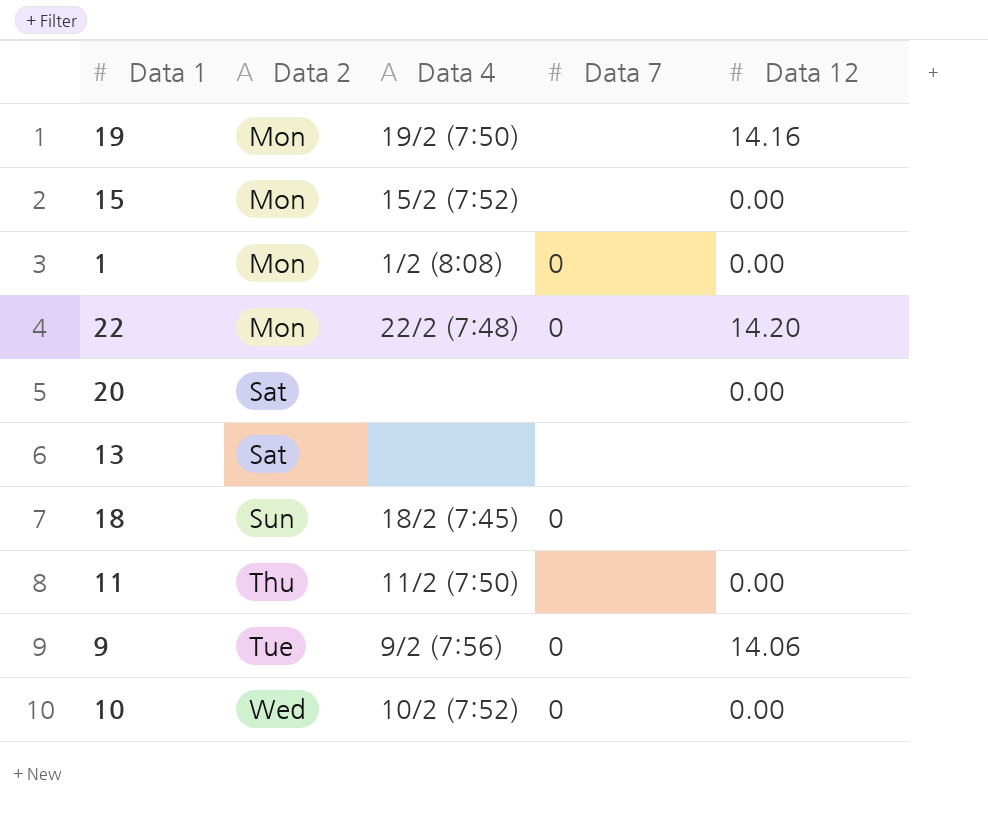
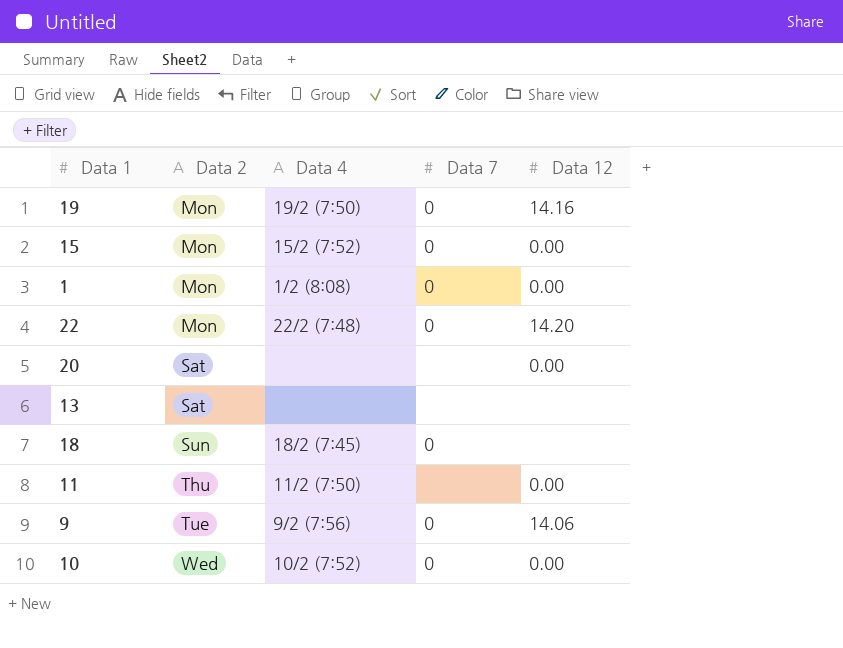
19 | Data 7: none -> 0
15 | Data 7: none -> 0

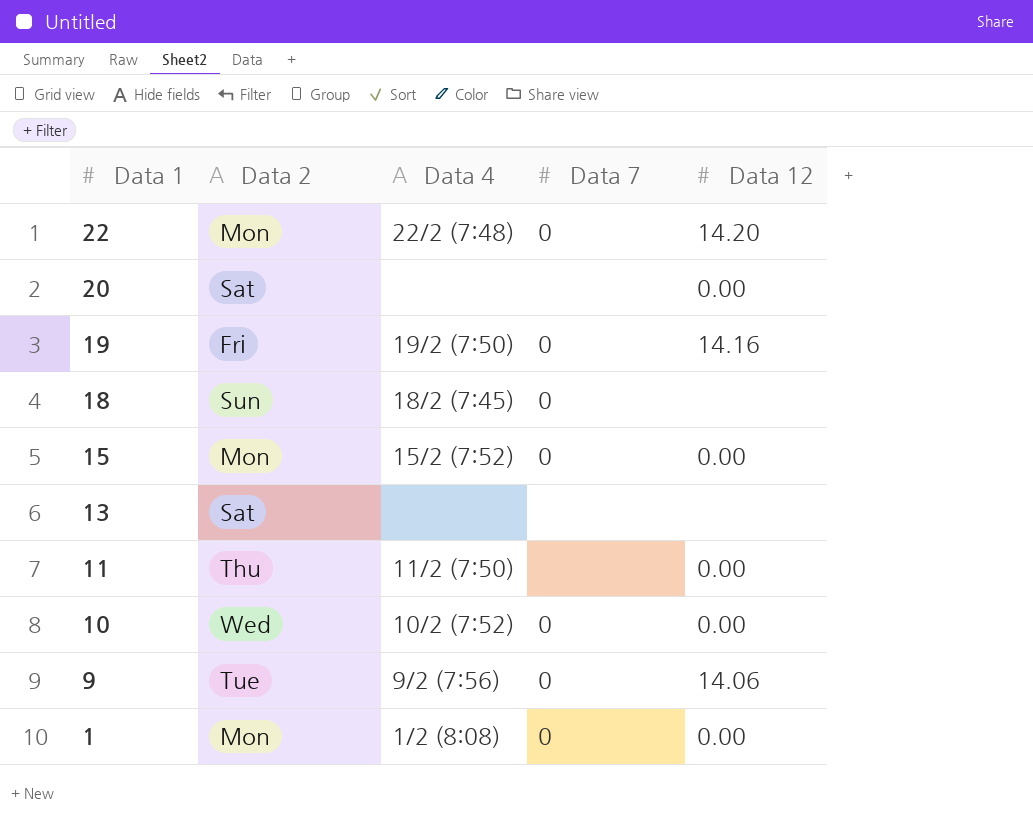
row order: Data 2 ascending -> Data 1 descending
19 | Data 2: Mon -> Fri

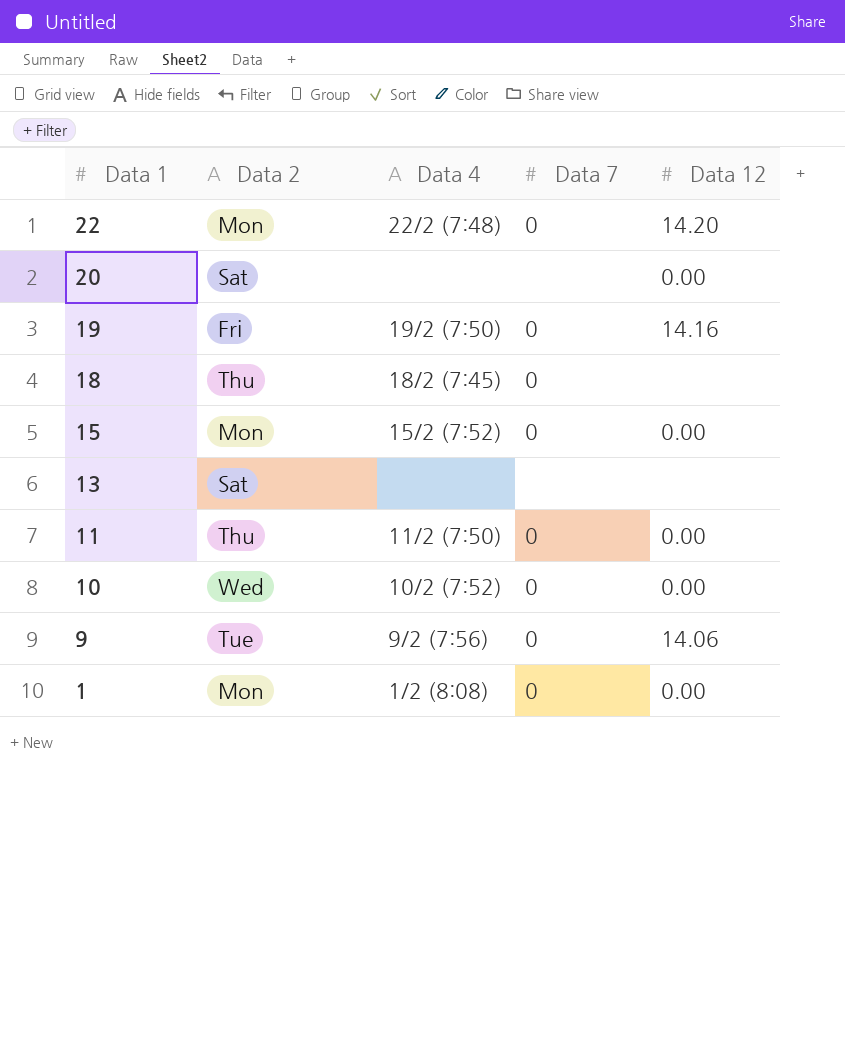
18 | Data 2: Sun -> Thu
11 | Data 7: none -> 0

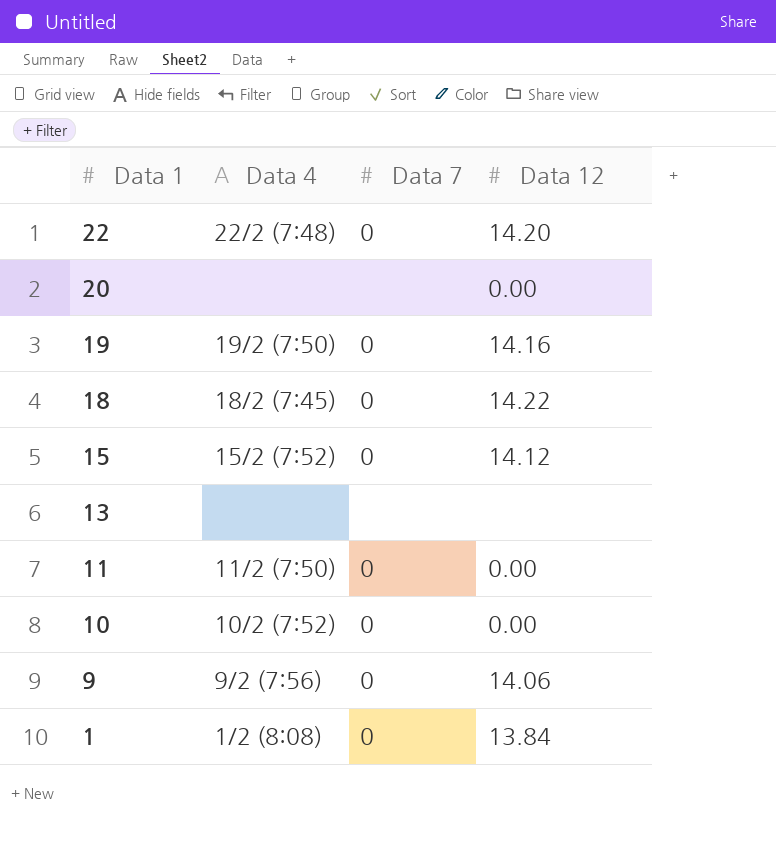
column Data 2 | position: 2 -> none
18 | Data 12: none -> 14.22
15 | Data 12: 0.00 -> 14.12
1 | Data 12: 0.00 -> 13.84

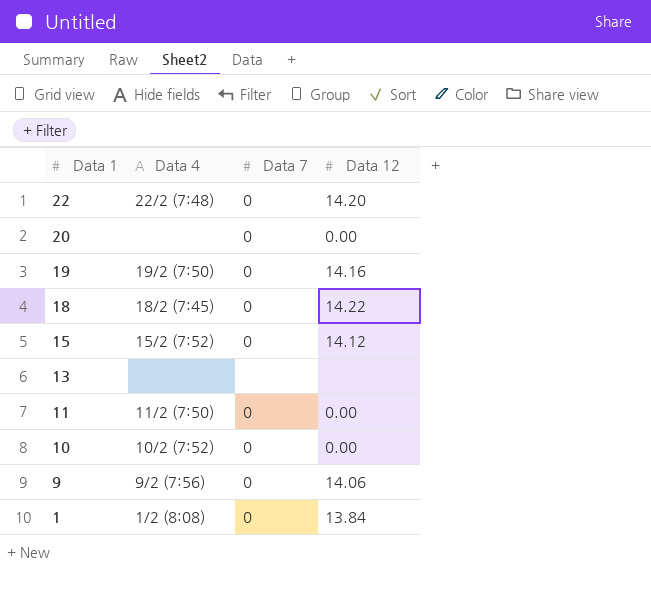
20 | Data 7: none -> 0

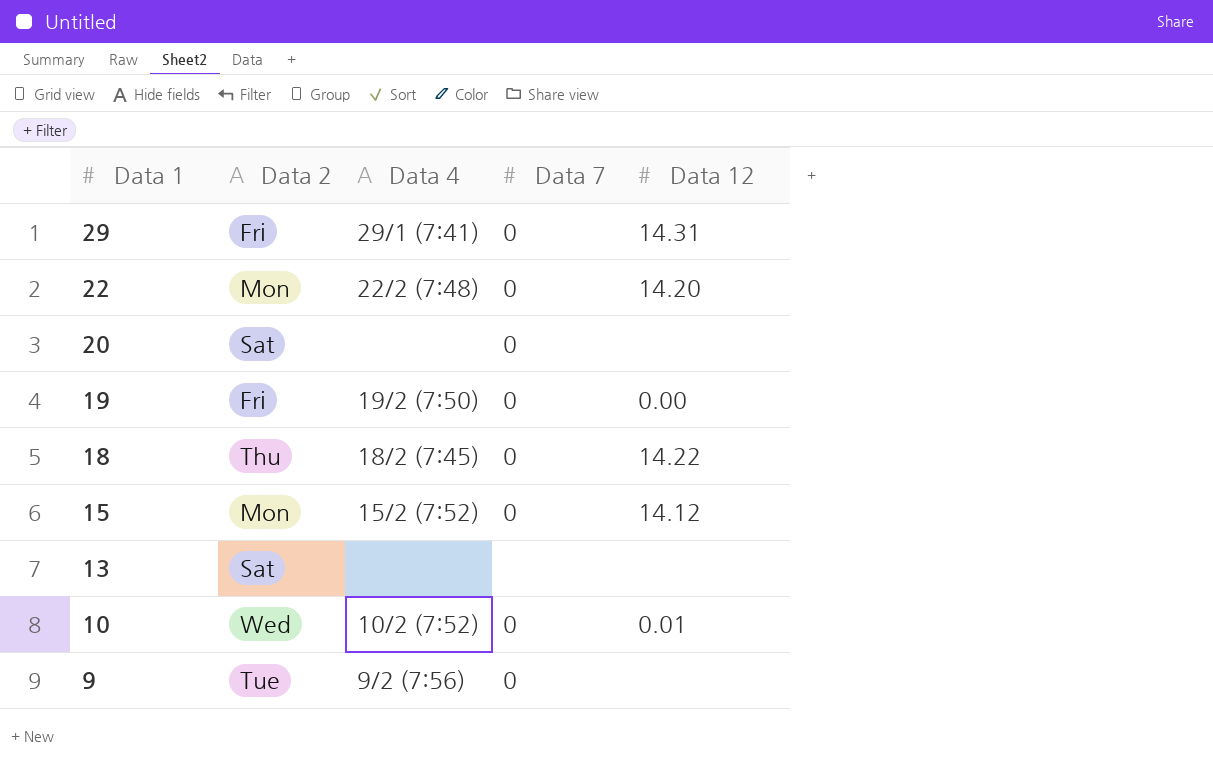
column Data 2 | position: none -> 2
row 11: 11/2 (7:50) | 0 | 0.00 -> none
row 1: 1/2 (8:08) | 0 | 13.84 -> none
row 29: none -> Fri | 29/1 (7:41) | 0 | 14.31
20 | Data 12: 0.00 -> none
19 | Data 12: 14.16 -> 0.00
10 | Data 12: 0.00 -> 0.01
9 | Data 12: 14.06 -> none

